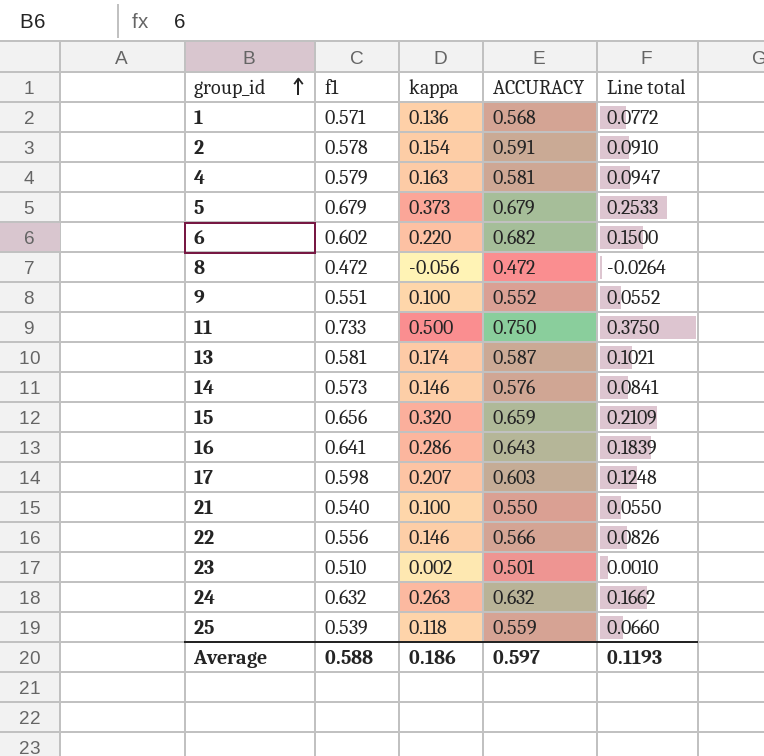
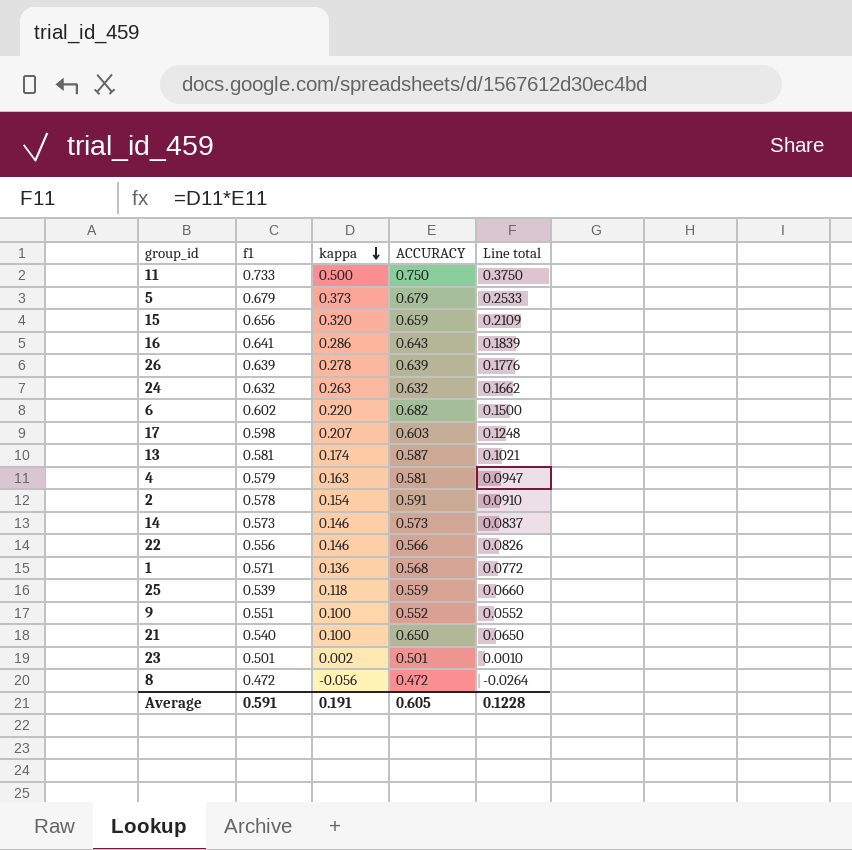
row order: group_id ascending -> kappa descending
row 26: none -> 0.639 | 0.278 | 0.639 | 0.1776
14 | ACCURACY: 0.576 -> 0.573
14 | Line total: 0.0841 -> 0.0837
21 | ACCURACY: 0.550 -> 0.650
21 | Line total: 0.0550 -> 0.0650
23 | f1: 0.510 -> 0.501
Average | f1: 0.588 -> 0.591
Average | kappa: 0.186 -> 0.191
Average | ACCURACY: 0.597 -> 0.605
Average | Line total: 0.1193 -> 0.1228

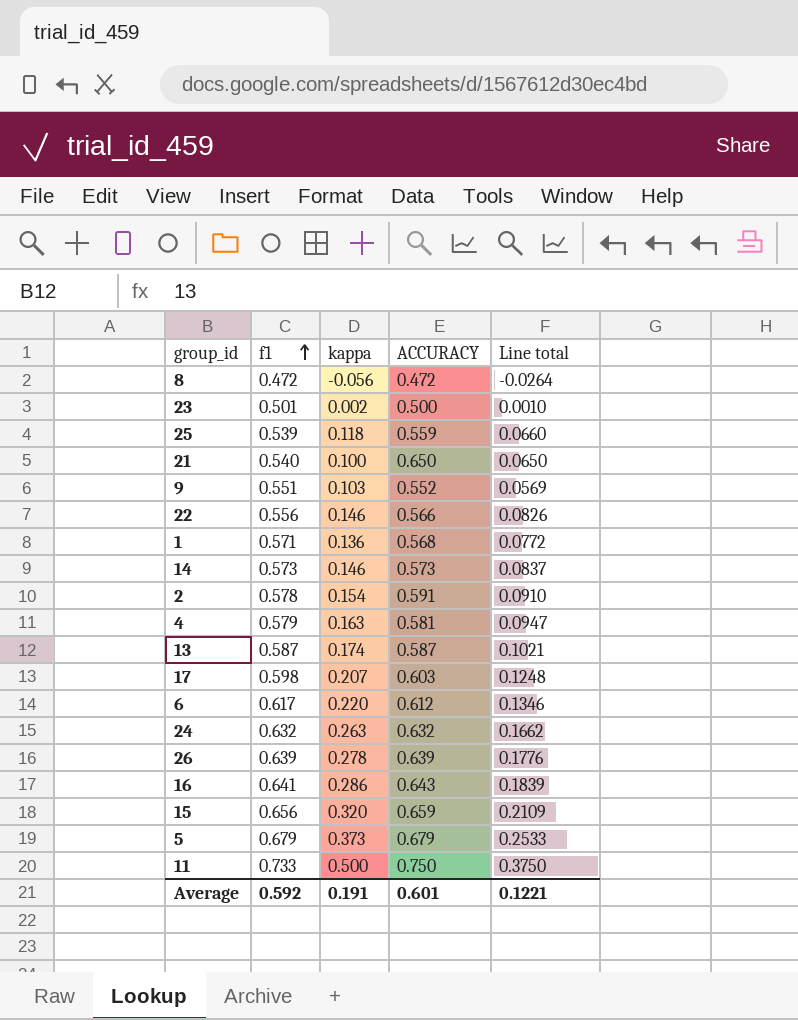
row order: kappa descending -> f1 ascending
23 | ACCURACY: 0.501 -> 0.500
9 | kappa: 0.100 -> 0.103
9 | Line total: 0.0552 -> 0.0569
13 | f1: 0.581 -> 0.587
6 | f1: 0.602 -> 0.617
6 | ACCURACY: 0.682 -> 0.612
6 | Line total: 0.1500 -> 0.1346
Average | f1: 0.591 -> 0.592
Average | ACCURACY: 0.605 -> 0.601
Average | Line total: 0.1228 -> 0.1221

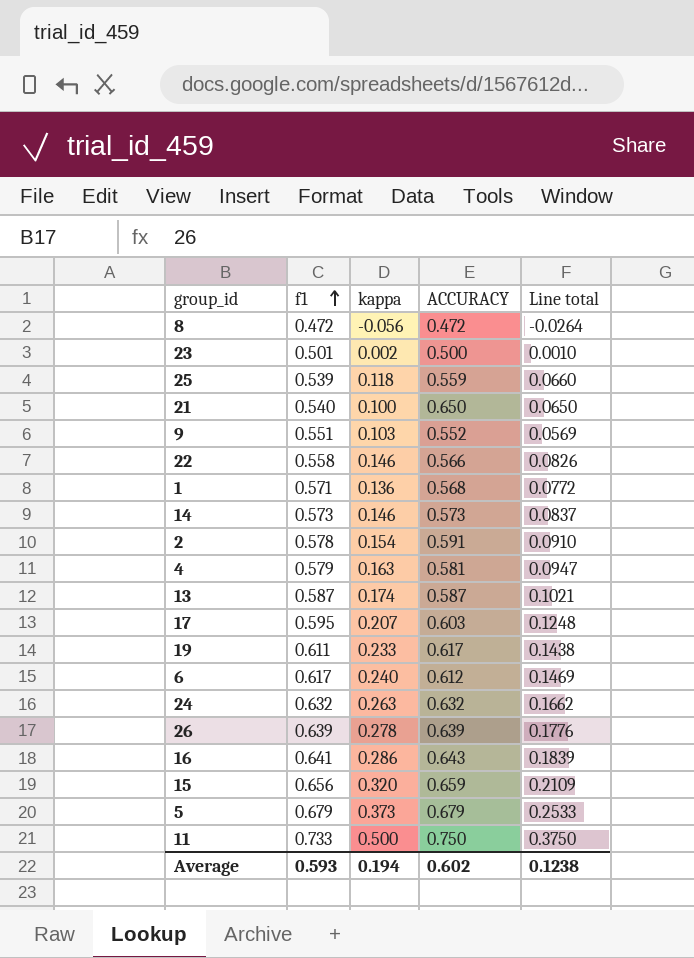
22 | f1: 0.556 -> 0.558
17 | f1: 0.598 -> 0.595
row 19: none -> 0.611 | 0.233 | 0.617 | 0.1438
6 | kappa: 0.220 -> 0.240
6 | Line total: 0.1346 -> 0.1469
Average | f1: 0.592 -> 0.593
Average | kappa: 0.191 -> 0.194
Average | ACCURACY: 0.601 -> 0.602
Average | Line total: 0.1221 -> 0.1238

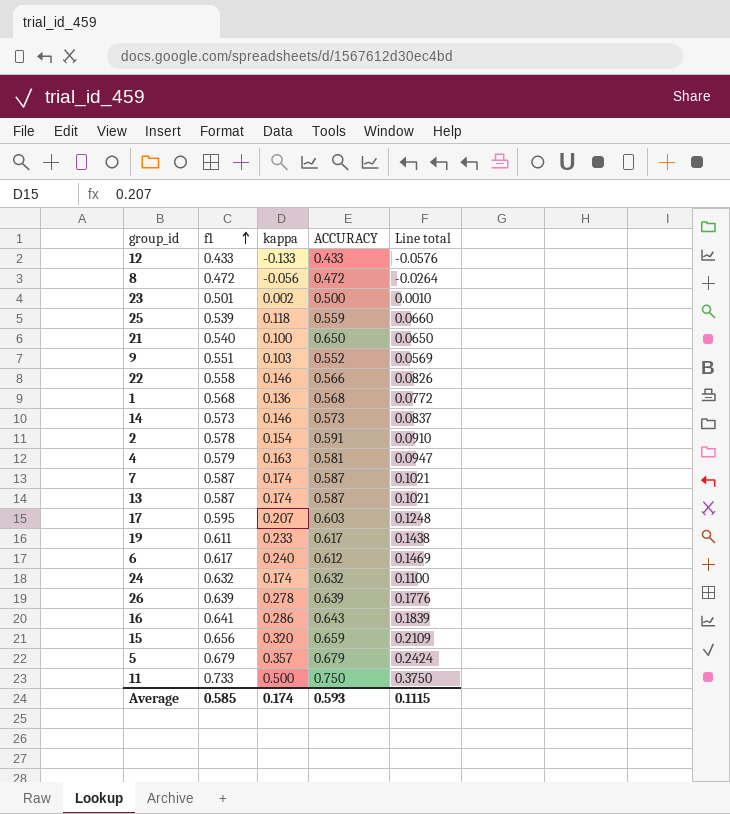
row 12: none -> 0.433 | -0.133 | 0.433 | -0.0576
1 | f1: 0.571 -> 0.568
row 7: none -> 0.587 | 0.174 | 0.587 | 0.1021
24 | kappa: 0.263 -> 0.174
24 | Line total: 0.1662 -> 0.1100
5 | kappa: 0.373 -> 0.357
5 | Line total: 0.2533 -> 0.2424
Average | f1: 0.593 -> 0.585
Average | kappa: 0.194 -> 0.174
Average | ACCURACY: 0.602 -> 0.593
Average | Line total: 0.1238 -> 0.1115

